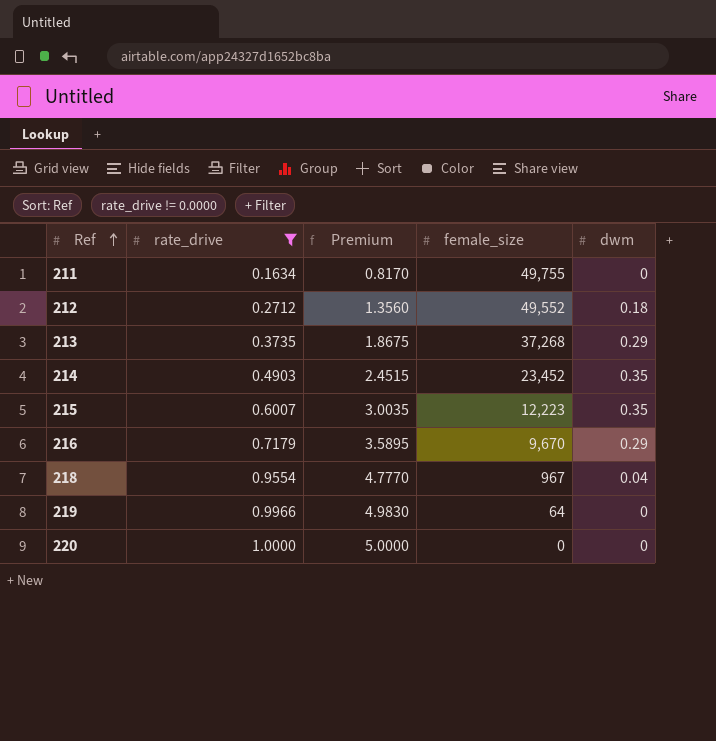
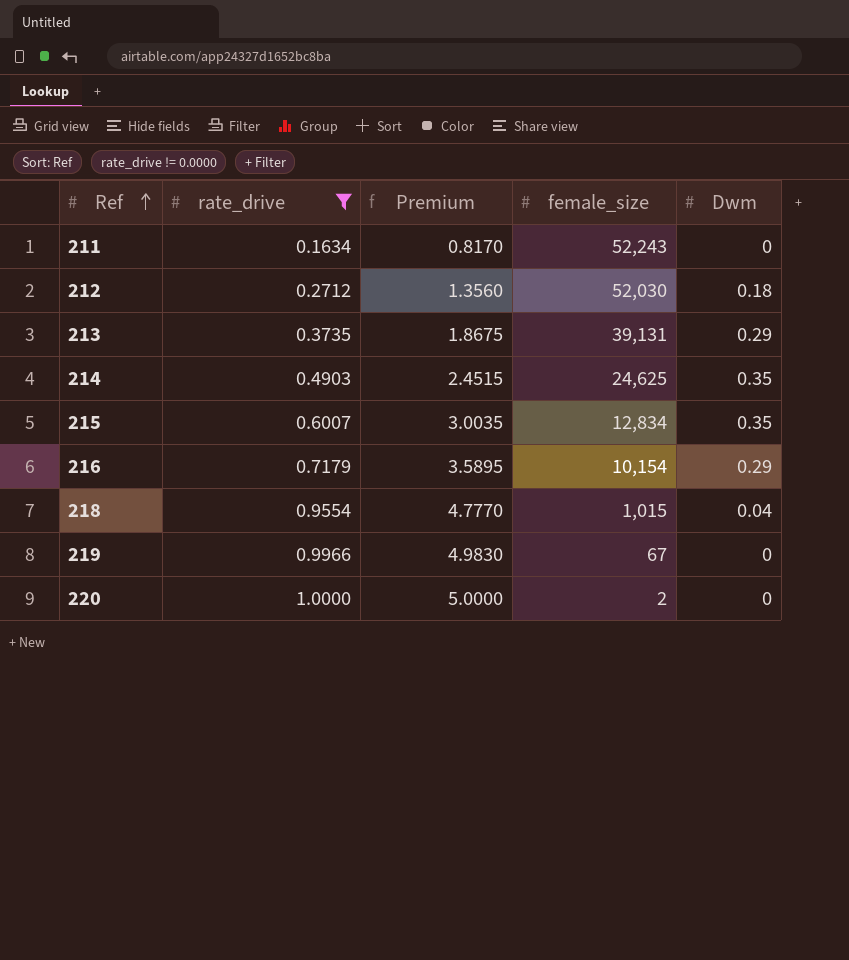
column name: dwm -> Dwm
211 | female_size: 49,755 -> 52,243
212 | female_size: 49,552 -> 52,030
213 | female_size: 37,268 -> 39,131
214 | female_size: 23,452 -> 24,625
215 | female_size: 12,223 -> 12,834
216 | female_size: 9,670 -> 10,154
218 | female_size: 967 -> 1,015
219 | female_size: 64 -> 67
220 | female_size: 0 -> 2

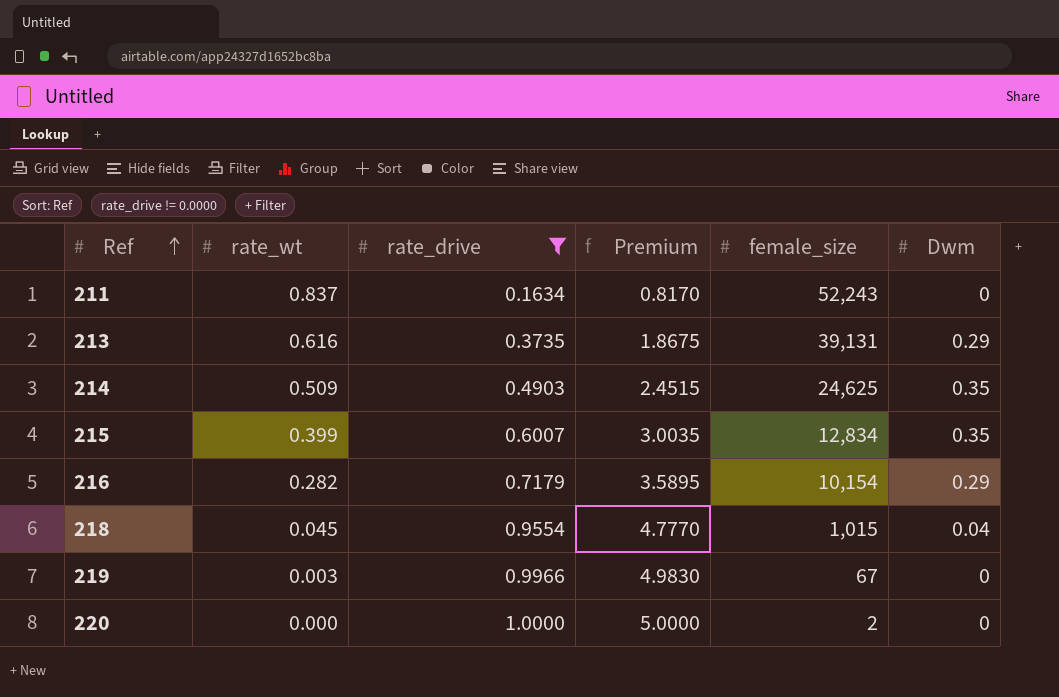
column rate_wt | position: none -> 2
row 212: 0.2712 | 1.3560 | 52,030 | 0.18 -> none

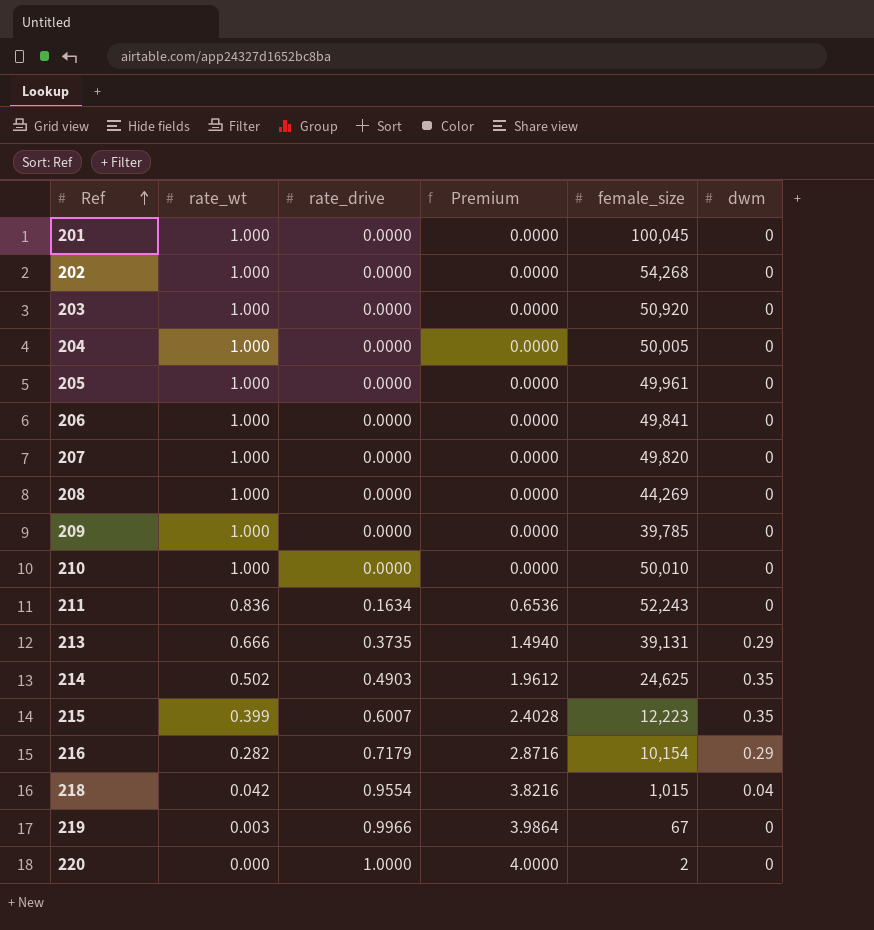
filter: rate_drive != 0.0000 -> none
column Premium | formula: [rate_drive] * 5 -> [rate_drive] * 4
column name: Dwm -> dwm
211 | rate_wt: 0.837 -> 0.836
213 | rate_wt: 0.616 -> 0.666
214 | rate_wt: 0.509 -> 0.502
215 | female_size: 12,834 -> 12,223
218 | rate_wt: 0.045 -> 0.042

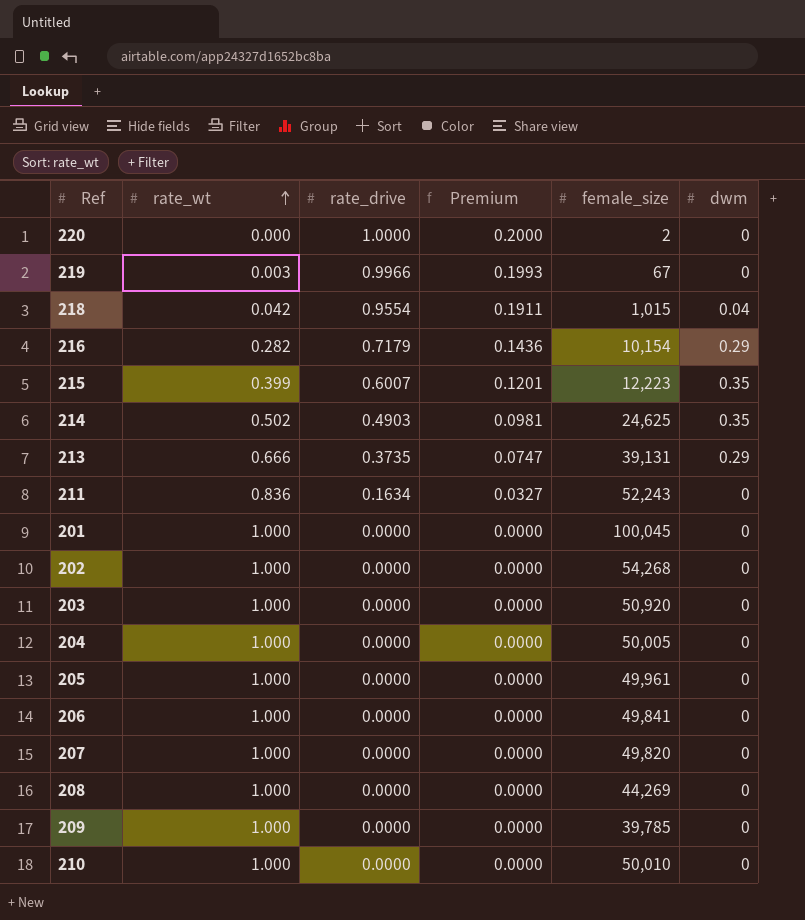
row order: Ref ascending -> rate_wt ascending
column Premium | formula: [rate_drive] * 4 -> [rate_drive] * 0.2

